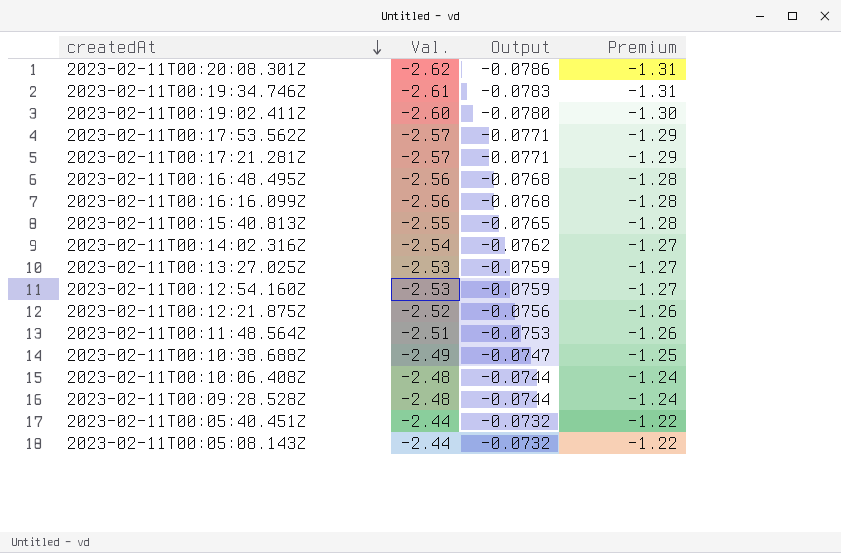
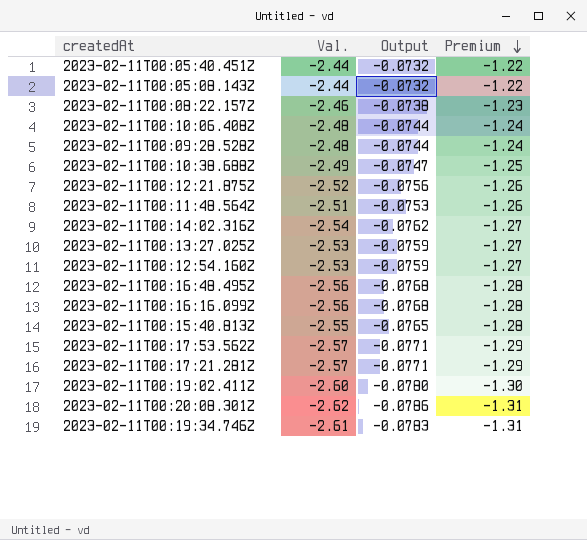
row order: createdAt descending -> Premium descending
row 2023-02-11T00:08:22.157Z: none -> -2.46 | -0.0738 | -1.23

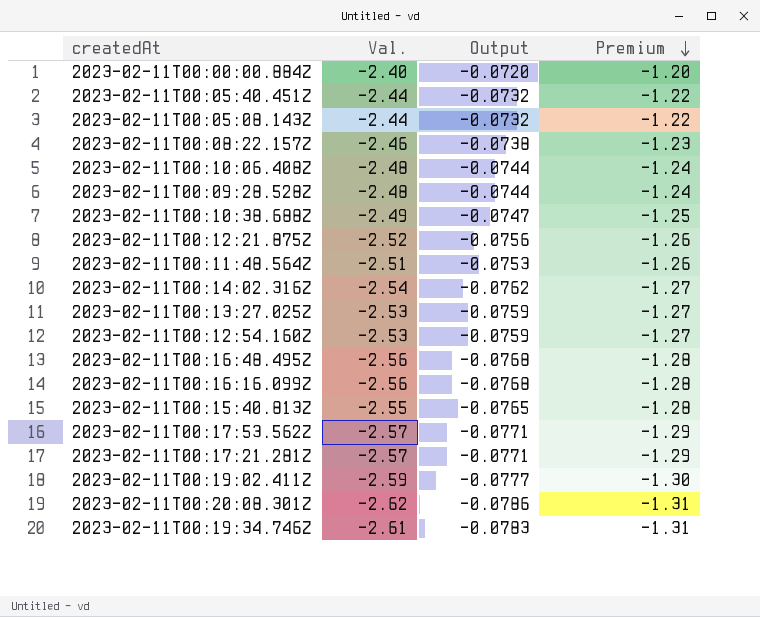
row 2023-02-11T00:00:00.884Z: none -> -2.40 | -0.0720 | -1.20
2023-02-11T00:19:02.411Z | Val.: -2.60 -> -2.59
2023-02-11T00:19:02.411Z | Output: -0.0780 -> -0.0777

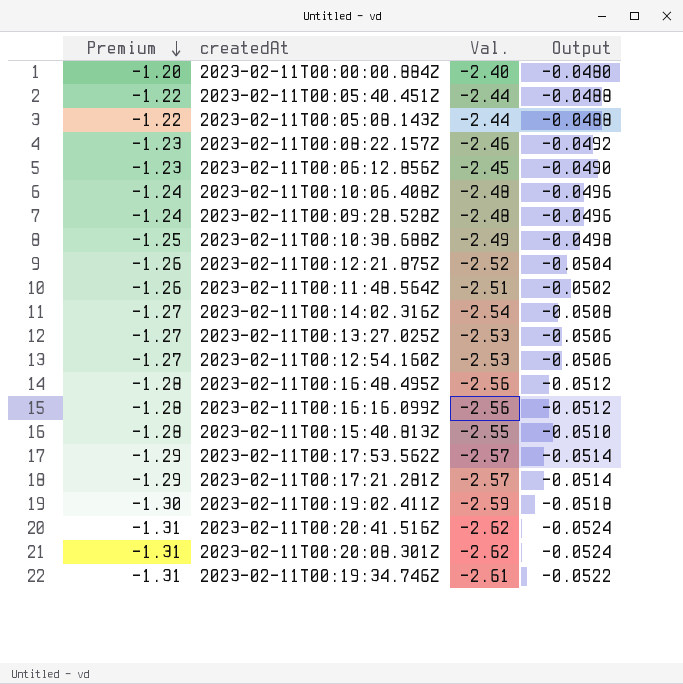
column Premium | position: 4 -> 1
column Output | formula: [Val.] * 0.03 -> [Val.] * 0.02
row 2023-02-11T00:06:12.856Z: none -> -1.23 | -2.45 | -0.0490
row 2023-02-11T00:20:41.516Z: none -> -1.31 | -2.62 | -0.0524

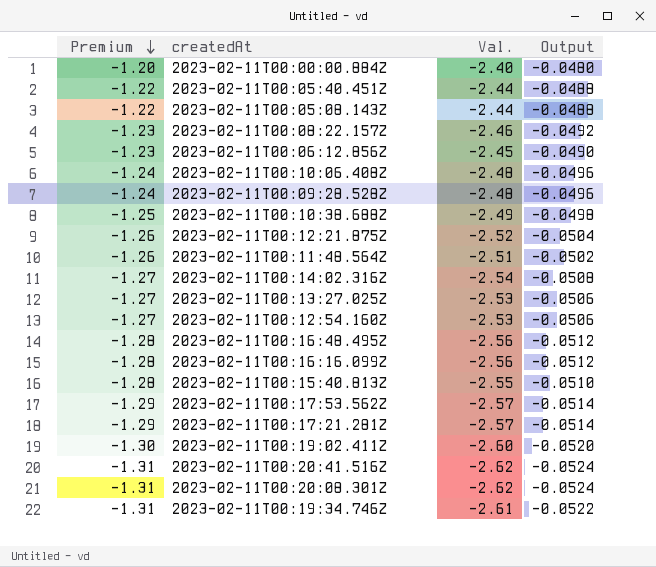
2023-02-11T00:19:02.411Z | Val.: -2.59 -> -2.60
2023-02-11T00:19:02.411Z | Output: -0.0518 -> -0.0520

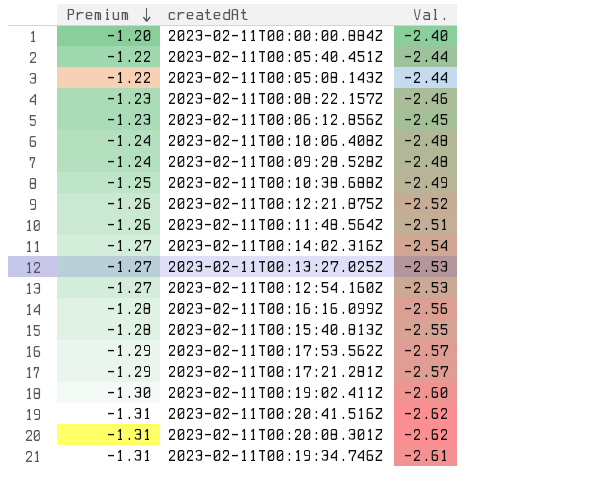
column Output | formula: [Val.] * 0.02 -> none
row 2023-02-11T00:16:48.495Z: -1.28 | -2.56 | -0.0512 -> none

